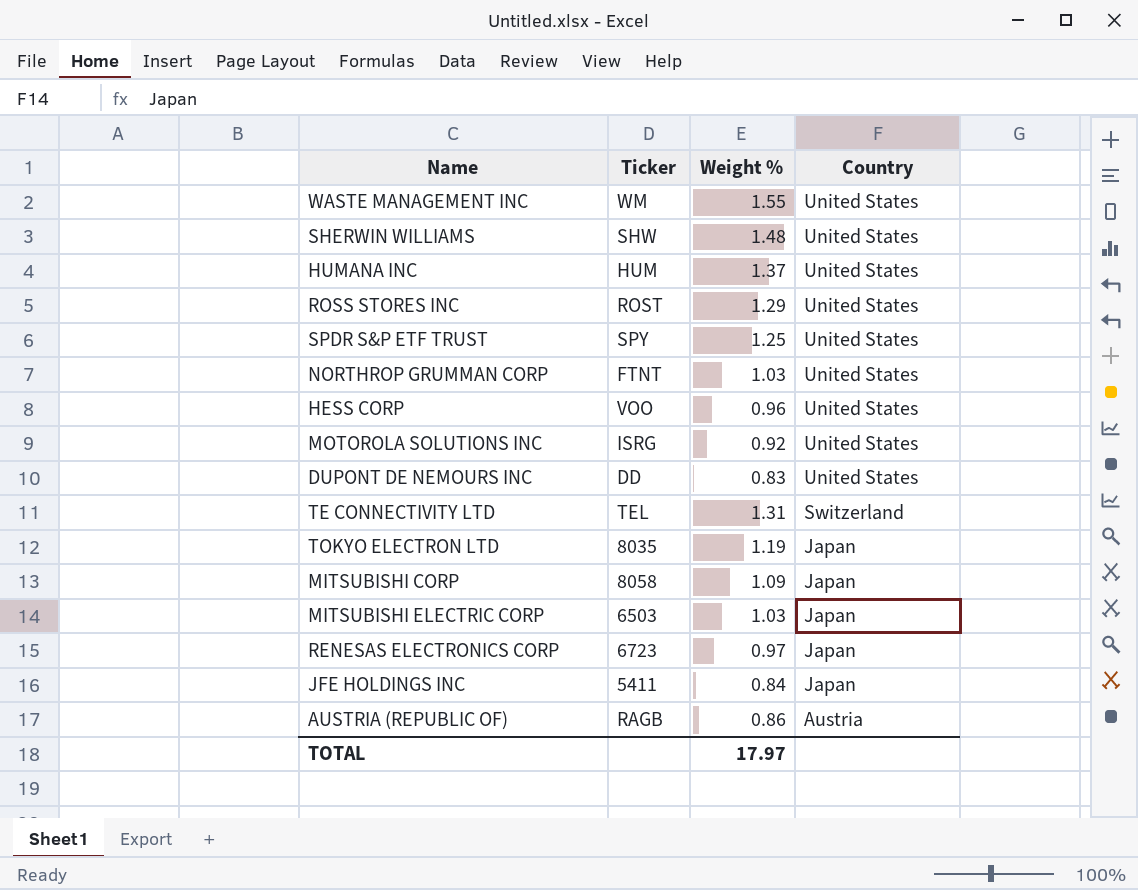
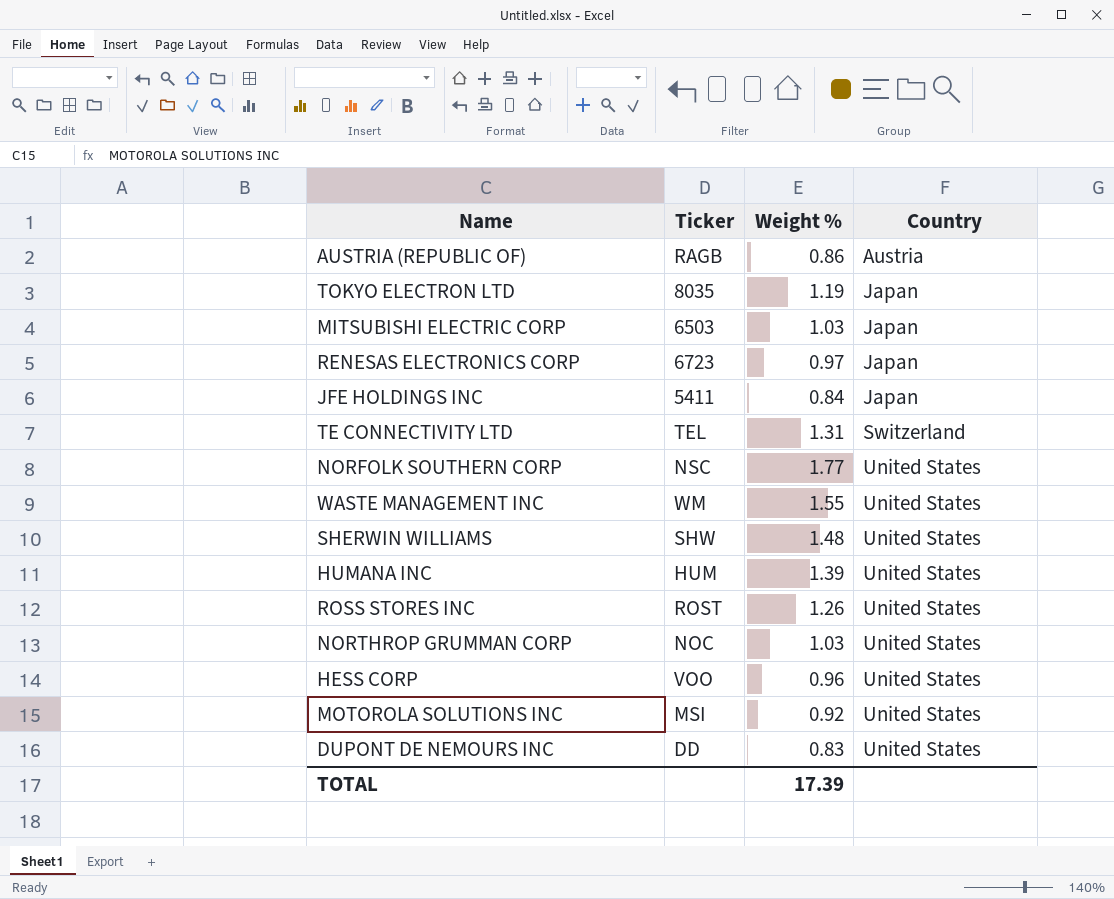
row order: Country descending -> Country ascending
row SPDR S&P ETF TRUST: SPY | 1.25 | United States -> none
row MITSUBISHI CORP: 8058 | 1.09 | Japan -> none
row NORFOLK SOUTHERN CORP: none -> NSC | 1.77 | United States
HUMANA INC | Weight %: 1.37 -> 1.39
ROSS STORES INC | Weight %: 1.29 -> 1.26
NORTHROP GRUMMAN CORP | Ticker: FTNT -> NOC
MOTOROLA SOLUTIONS INC | Ticker: ISRG -> MSI
TOTAL | Weight %: 17.97 -> 17.39

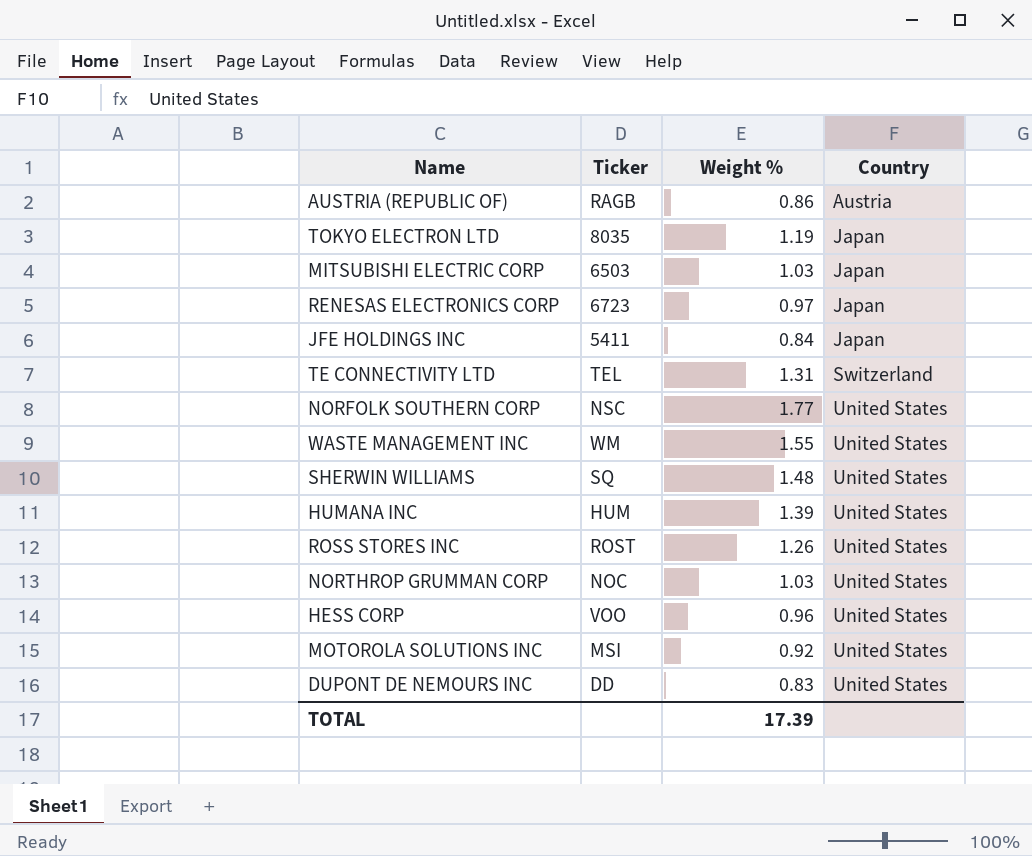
SHERWIN WILLIAMS | Ticker: SHW -> SQ

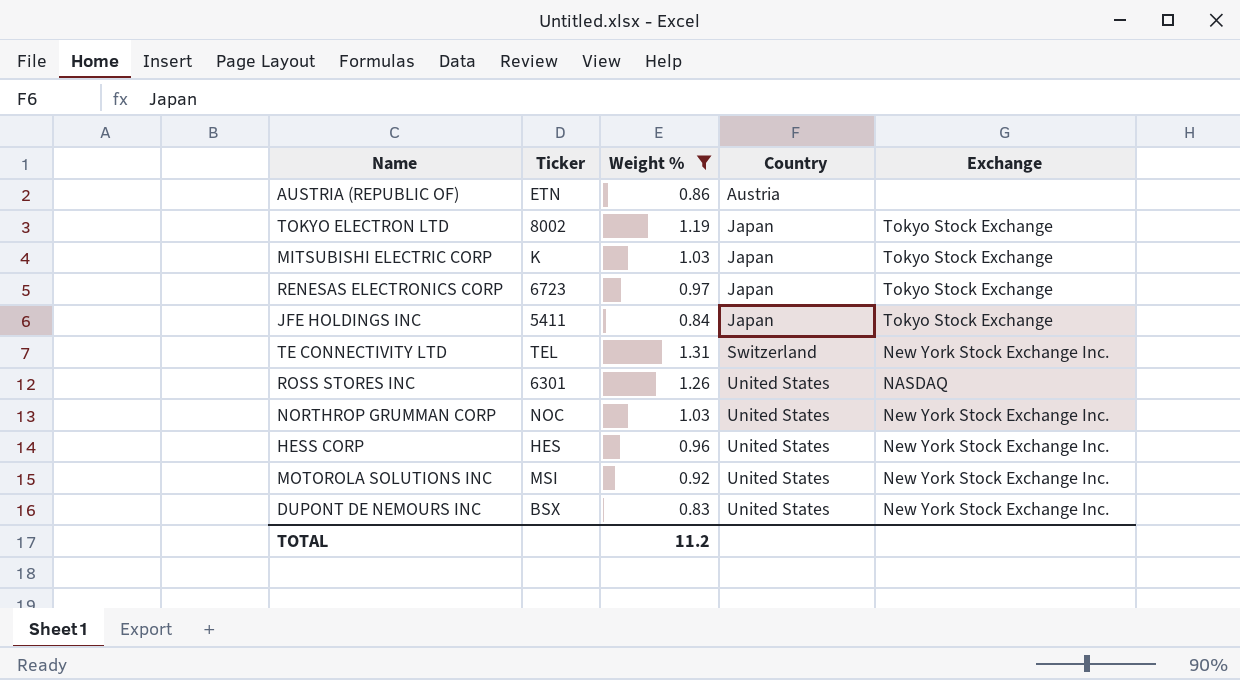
filter: none -> Weight % <= 1.31
column Exchange | position: none -> 5
AUSTRIA (REPUBLIC OF) | Ticker: RAGB -> ETN
TOKYO ELECTRON LTD | Ticker: 8035 -> 8002
MITSUBISHI ELECTRIC CORP | Ticker: 6503 -> K
ROSS STORES INC | Ticker: ROST -> 6301
HESS CORP | Ticker: VOO -> HES
DUPONT DE NEMOURS INC | Ticker: DD -> BSX
TOTAL | Weight %: 17.39 -> 11.2

